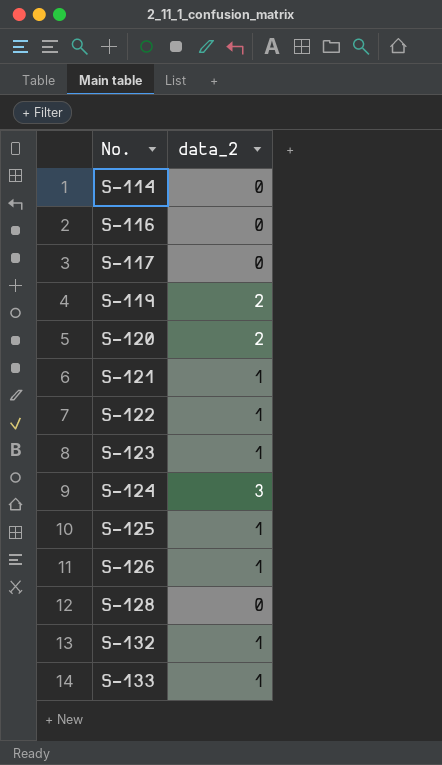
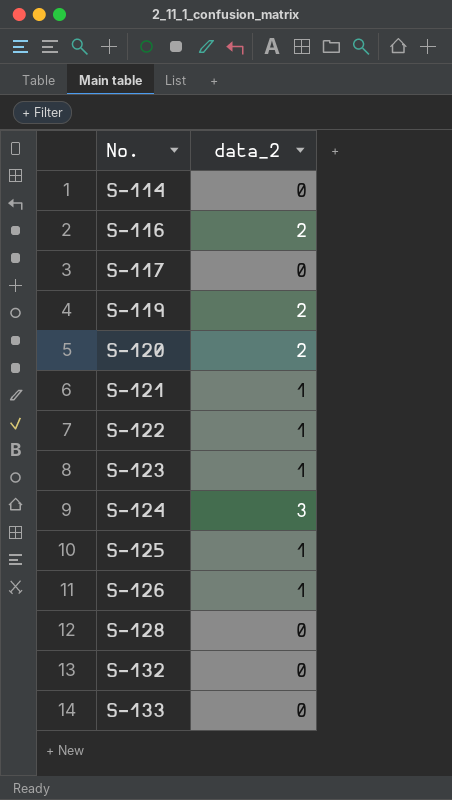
S-116 | data_2: 0 -> 2
S-132 | data_2: 1 -> 0
S-133 | data_2: 1 -> 0

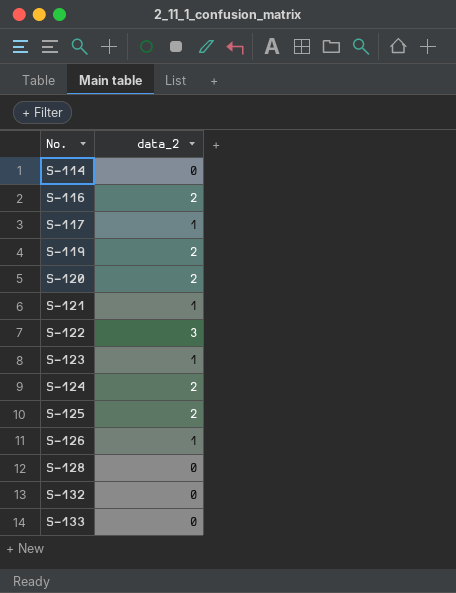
S-117 | data_2: 0 -> 1
S-122 | data_2: 1 -> 3
S-124 | data_2: 3 -> 2
S-125 | data_2: 1 -> 2

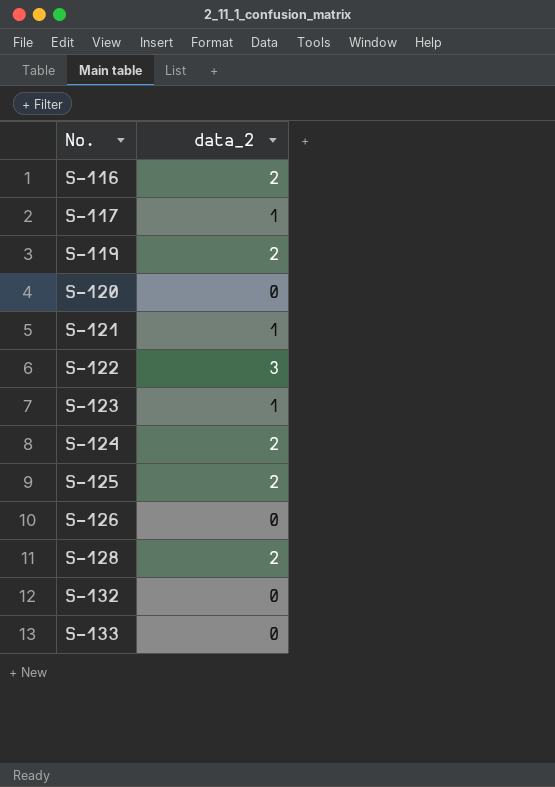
row S-114: 0 -> none
S-120 | data_2: 2 -> 0
S-126 | data_2: 1 -> 0
S-128 | data_2: 0 -> 2

